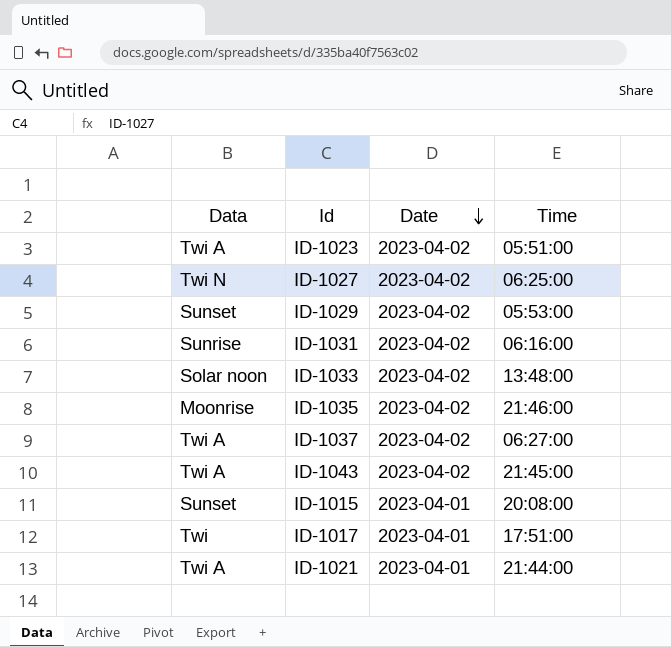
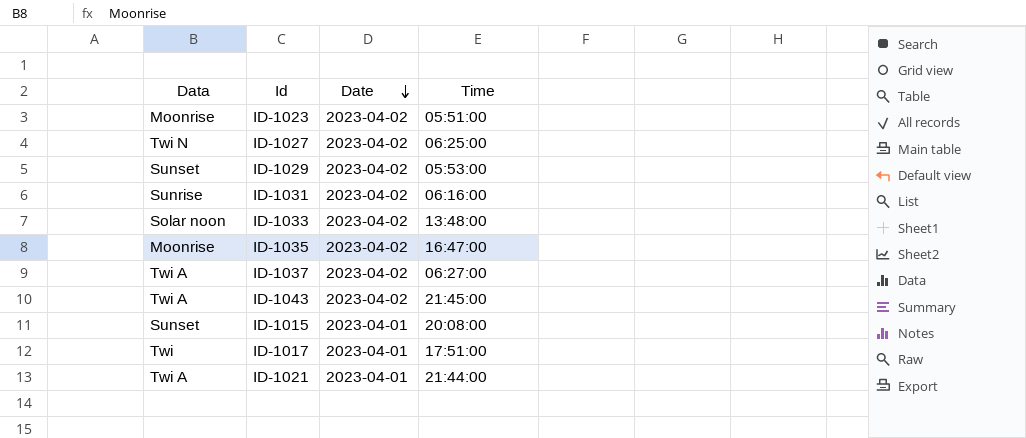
ID-1023 | Data: Twi A -> Moonrise
ID-1035 | Time: 21:46:00 -> 16:47:00

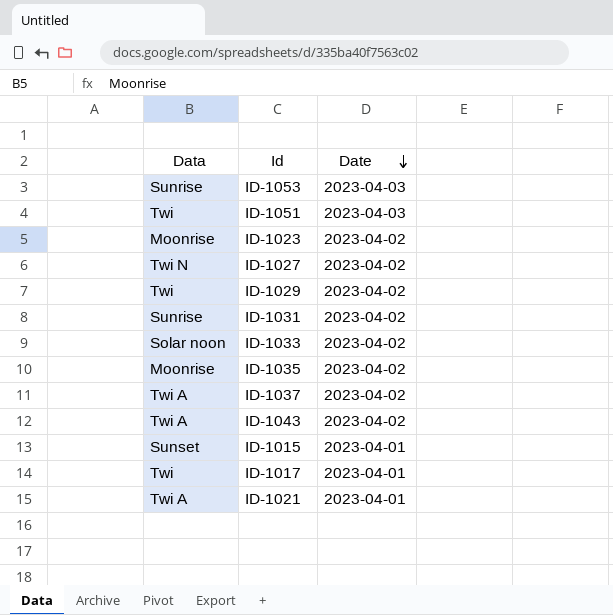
column Time | position: 4 -> none
row ID-1053: none -> Sunrise | 2023-04-03
row ID-1051: none -> Twi | 2023-04-03
ID-1029 | Data: Sunset -> Twi

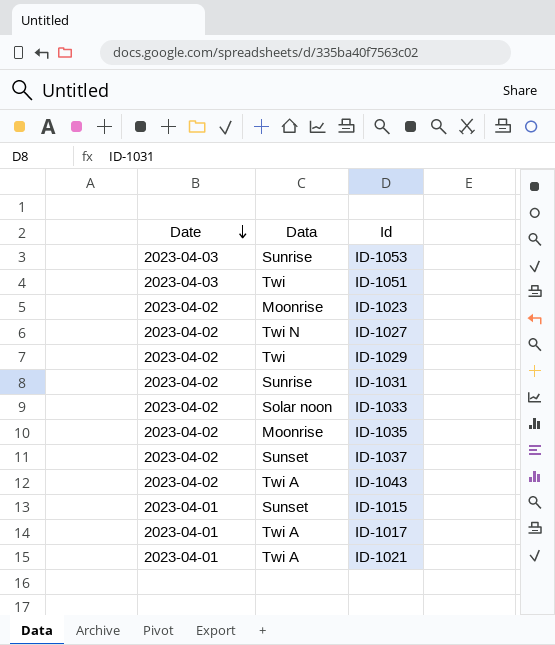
column Date | position: 3 -> 1
ID-1037 | Data: Twi A -> Sunset
ID-1017 | Data: Twi -> Twi A

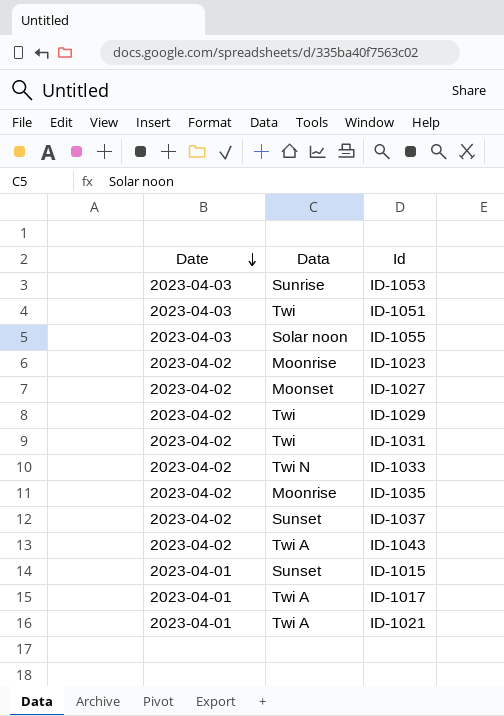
row ID-1055: none -> 2023-04-03 | Solar noon
ID-1027 | Data: Twi N -> Moonset
ID-1031 | Data: Sunrise -> Twi
ID-1033 | Data: Solar noon -> Twi N

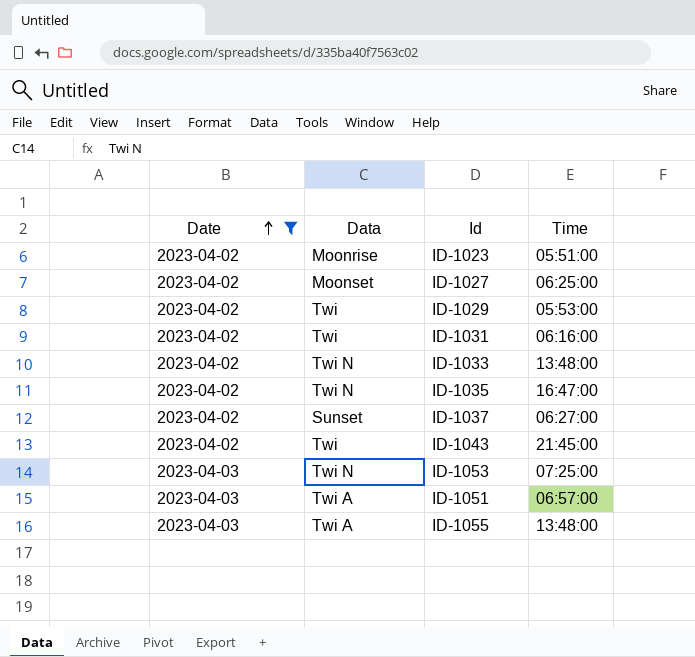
filter: none -> Date != 2023-04-01
row order: Date descending -> Date ascending
column Time | position: none -> 4
ID-1035 | Data: Moonrise -> Twi N
ID-1043 | Data: Twi A -> Twi
ID-1053 | Data: Sunrise -> Twi N
ID-1051 | Data: Twi -> Twi A
ID-1055 | Data: Solar noon -> Twi A

